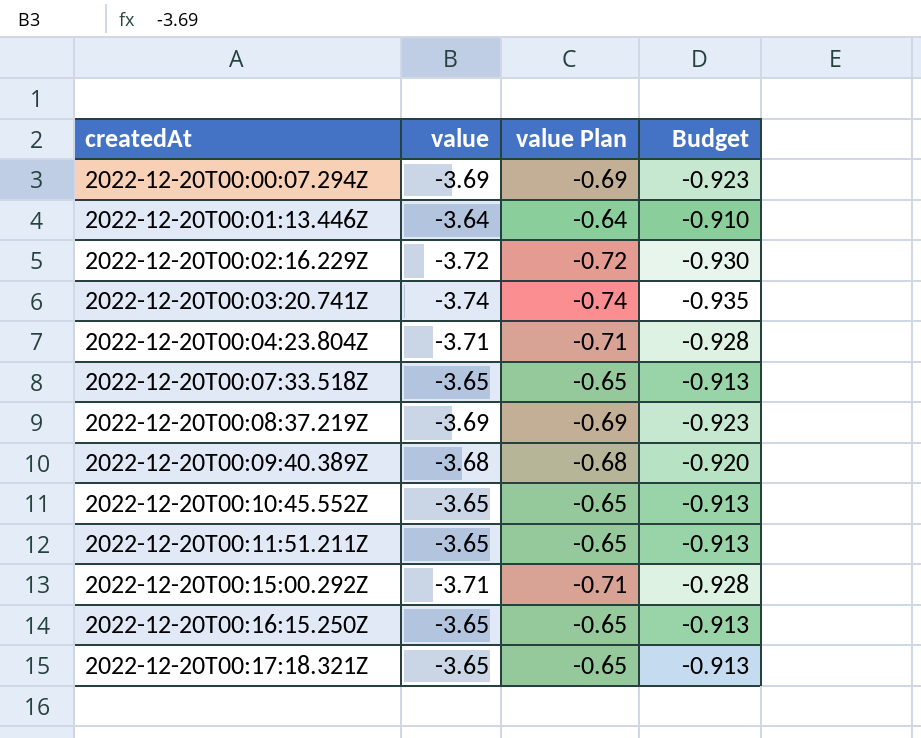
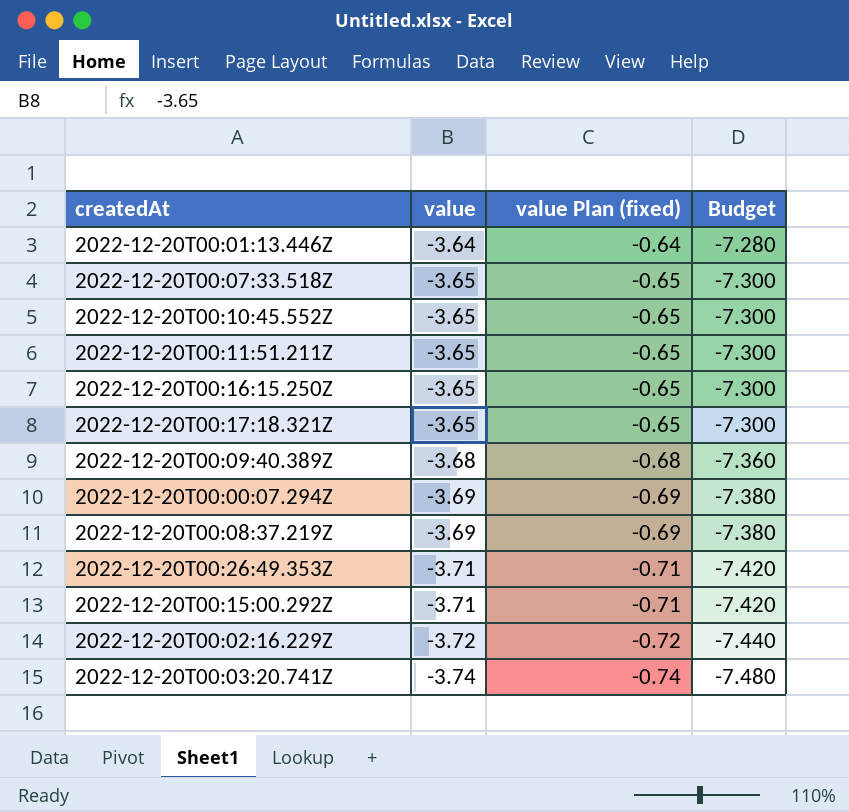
row order: createdAt ascending -> value descending
column name: value Plan -> value Plan (fixed)
column Budget | formula: [value] * 0.25 -> [value] * 2
row 2022-12-20T00:04:23.804Z: -3.71 | -0.71 | -0.928 -> none
row 2022-12-20T00:26:49.353Z: none -> -3.71 | -0.71 | -7.420

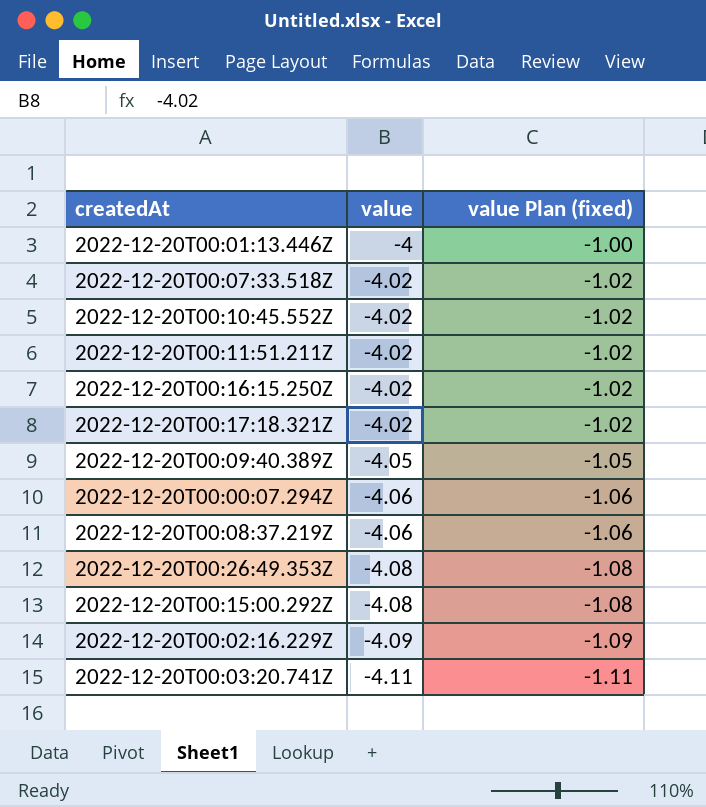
column Budget | formula: [value] * 2 -> none
2022-12-20T00:01:13.446Z | value: -3.64 -> -4
2022-12-20T00:01:13.446Z | value Plan (fixed): -0.64 -> -1.00
2022-12-20T00:07:33.518Z | value: -3.65 -> -4.02
2022-12-20T00:07:33.518Z | value Plan (fixed): -0.65 -> -1.02
2022-12-20T00:10:45.552Z | value: -3.65 -> -4.02
2022-12-20T00:10:45.552Z | value Plan (fixed): -0.65 -> -1.02
2022-12-20T00:11:51.211Z | value: -3.65 -> -4.02
2022-12-20T00:11:51.211Z | value Plan (fixed): -0.65 -> -1.02
2022-12-20T00:16:15.250Z | value: -3.65 -> -4.02
2022-12-20T00:16:15.250Z | value Plan (fixed): -0.65 -> -1.02
2022-12-20T00:17:18.321Z | value: -3.65 -> -4.02
2022-12-20T00:17:18.321Z | value Plan (fixed): -0.65 -> -1.02
2022-12-20T00:09:40.389Z | value: -3.68 -> -4.05
2022-12-20T00:09:40.389Z | value Plan (fixed): -0.68 -> -1.05
2022-12-20T00:00:07.294Z | value: -3.69 -> -4.06
2022-12-20T00:00:07.294Z | value Plan (fixed): -0.69 -> -1.06
2022-12-20T00:08:37.219Z | value: -3.69 -> -4.06
2022-12-20T00:08:37.219Z | value Plan (fixed): -0.69 -> -1.06
2022-12-20T00:26:49.353Z | value: -3.71 -> -4.08
2022-12-20T00:26:49.353Z | value Plan (fixed): -0.71 -> -1.08
2022-12-20T00:15:00.292Z | value: -3.71 -> -4.08
2022-12-20T00:15:00.292Z | value Plan (fixed): -0.71 -> -1.08
2022-12-20T00:02:16.229Z | value: -3.72 -> -4.09
2022-12-20T00:02:16.229Z | value Plan (fixed): -0.72 -> -1.09
2022-12-20T00:03:20.741Z | value: -3.74 -> -4.11
2022-12-20T00:03:20.741Z | value Plan (fixed): -0.74 -> -1.11

